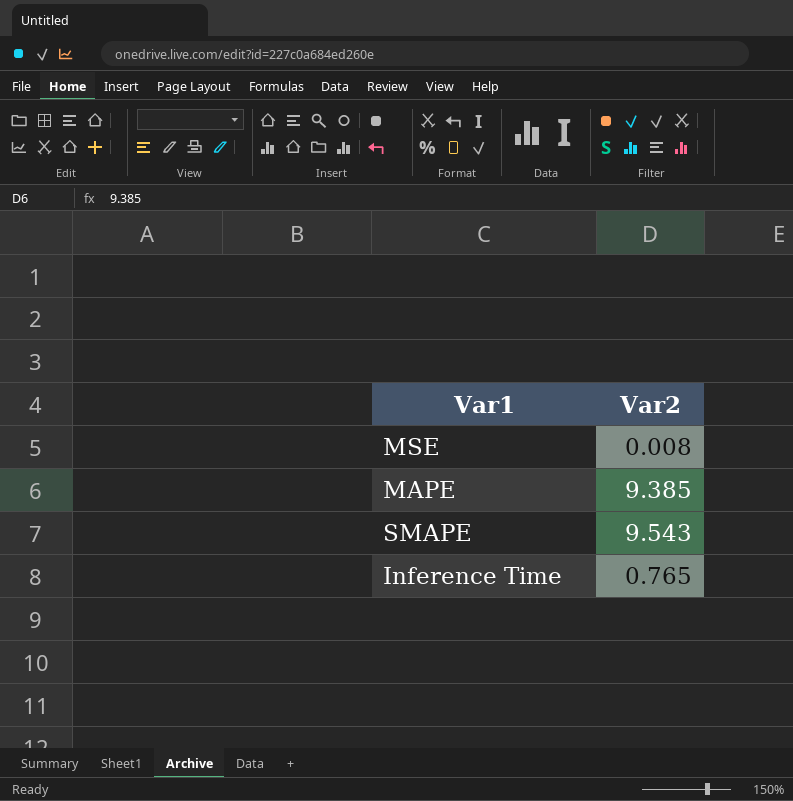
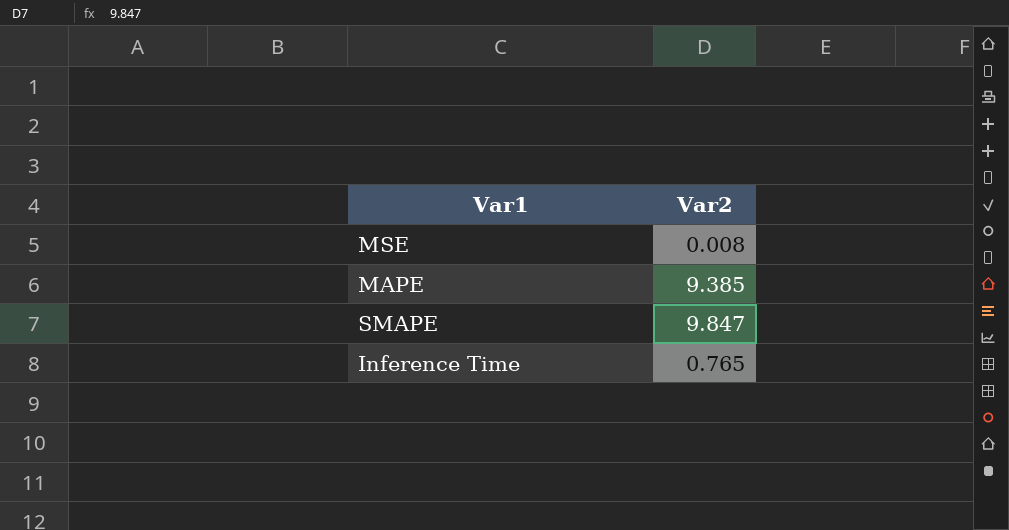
SMAPE | Var2: 9.543 -> 9.847

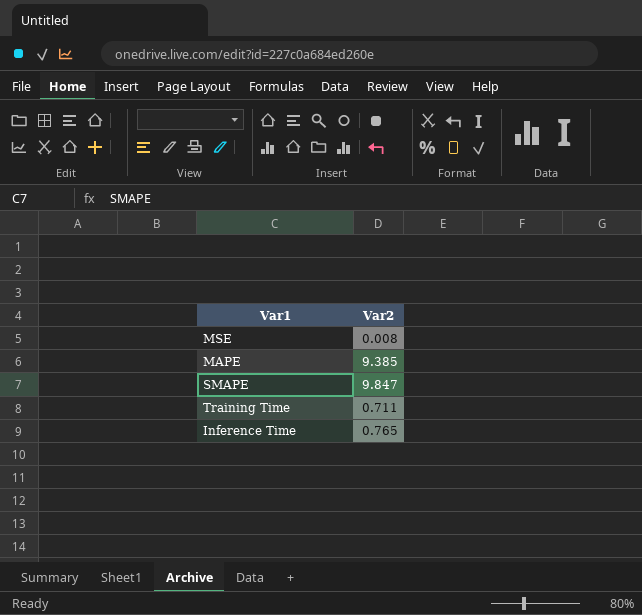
row Training Time: none -> 0.711

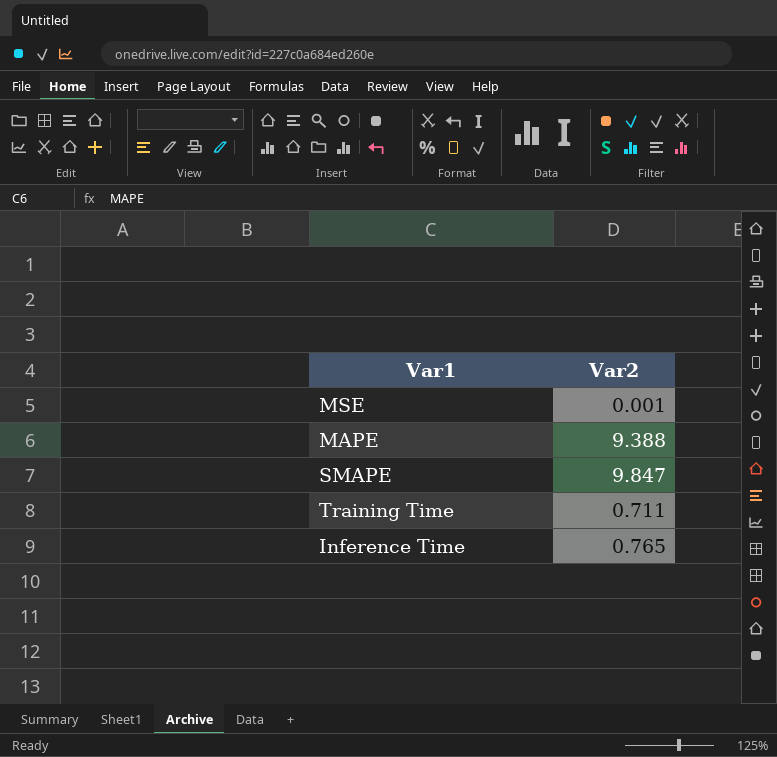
MSE | Var2: 0.008 -> 0.001
MAPE | Var2: 9.385 -> 9.388

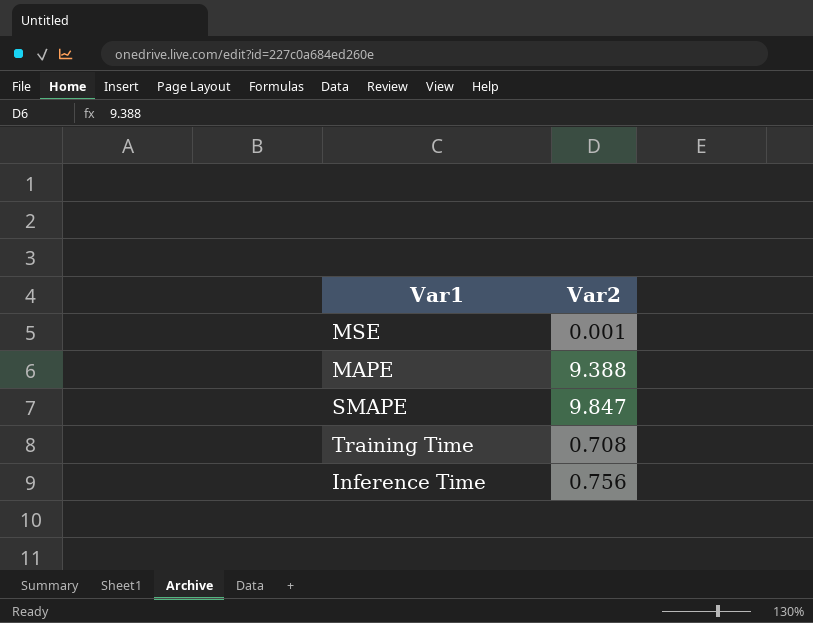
Training Time | Var2: 0.711 -> 0.708
Inference Time | Var2: 0.765 -> 0.756

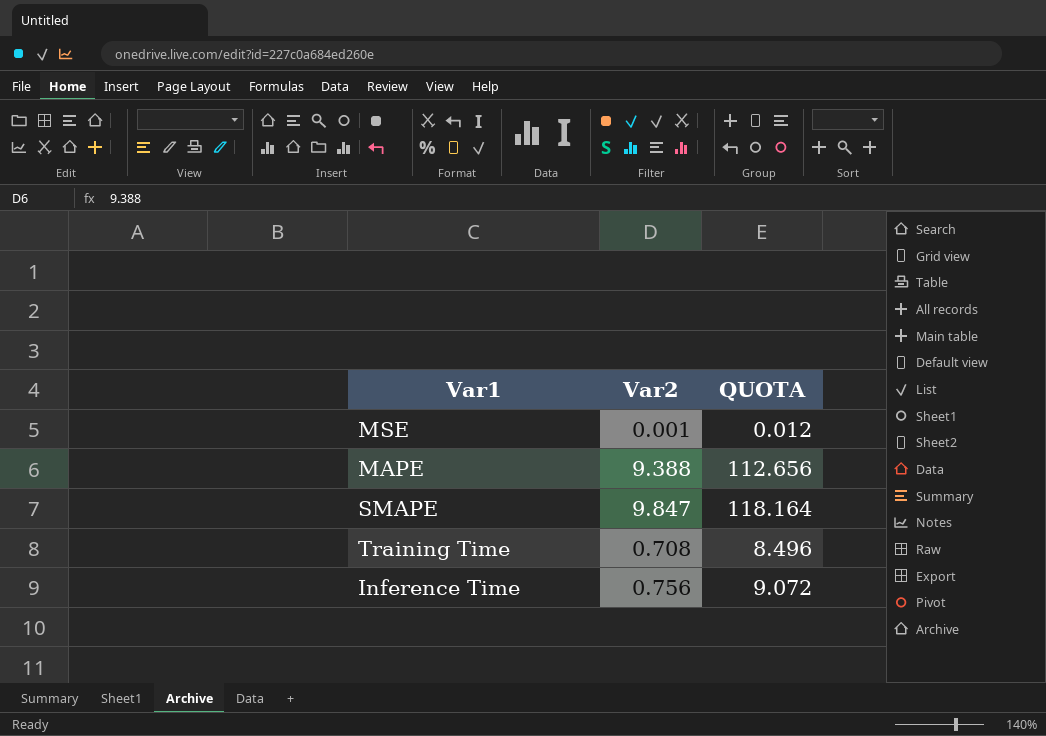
column QUOTA | formula: none -> [Var2] * 12

